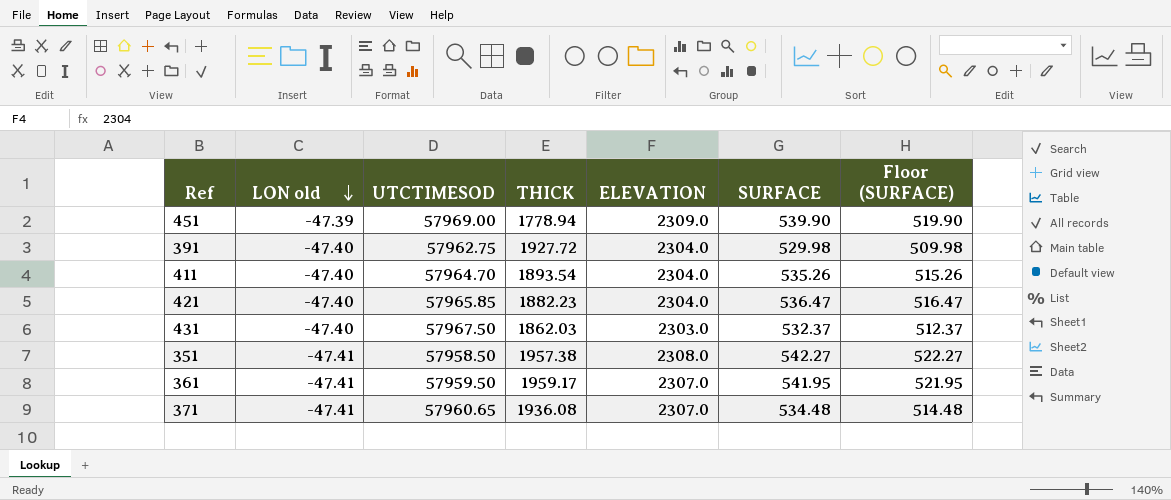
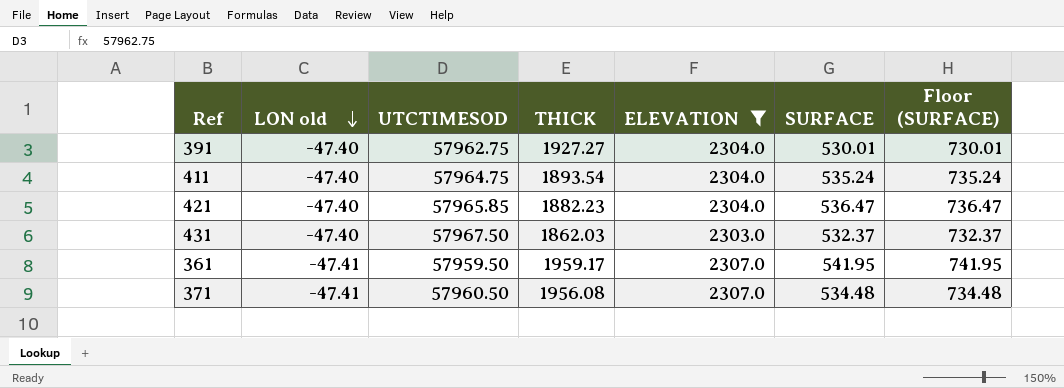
filter: none -> ELEVATION <= 2307.0
column Floor (SURFACE) | formula: [SURFACE] - 20 -> [SURFACE] + 200
391 | THICK: 1927.72 -> 1927.27
391 | SURFACE: 529.98 -> 530.01
411 | UTCTIMESOD: 57964.70 -> 57964.75
411 | SURFACE: 535.26 -> 535.24
371 | UTCTIMESOD: 57960.65 -> 57960.50
371 | THICK: 1936.08 -> 1956.08

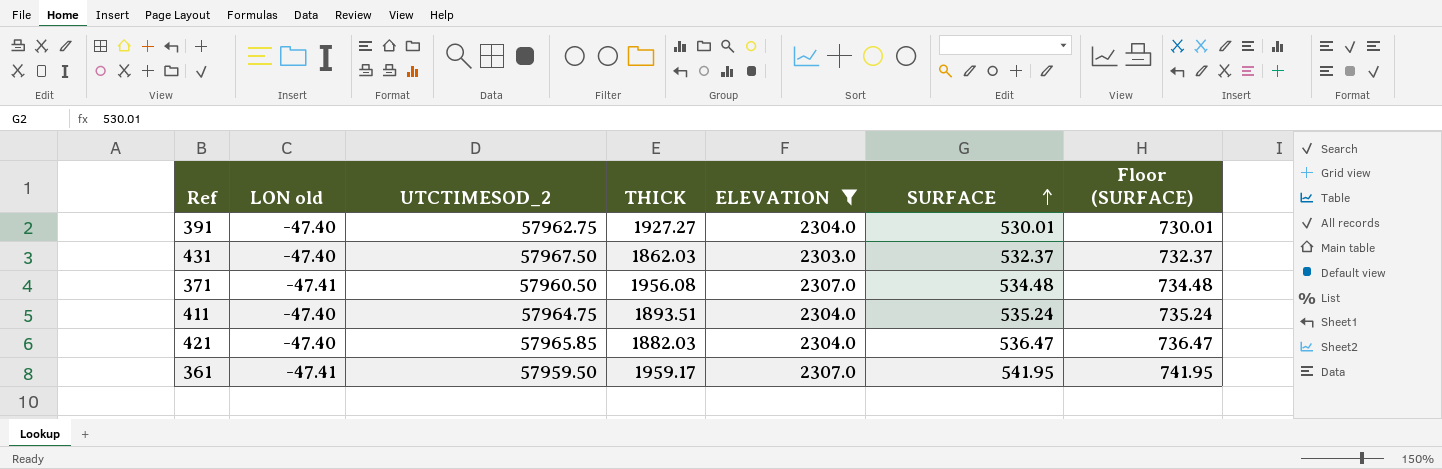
row order: LON old descending -> SURFACE ascending
column name: UTCTIMESOD -> UTCTIMESOD_2
411 | THICK: 1893.54 -> 1893.51
421 | THICK: 1882.23 -> 1882.03

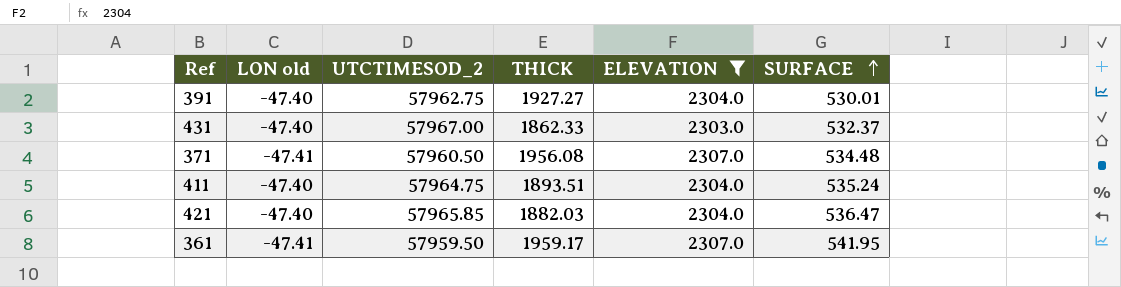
column Floor (SURFACE) | formula: [SURFACE] + 200 -> none
431 | UTCTIMESOD_2: 57967.50 -> 57967.00
431 | THICK: 1862.03 -> 1862.33

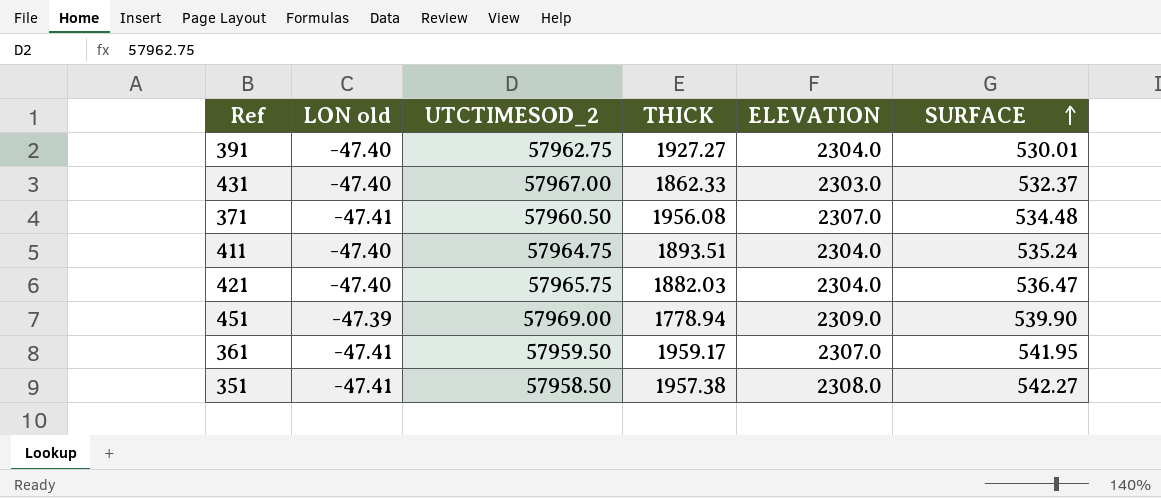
filter: ELEVATION <= 2307.0 -> none
421 | UTCTIMESOD_2: 57965.85 -> 57965.75

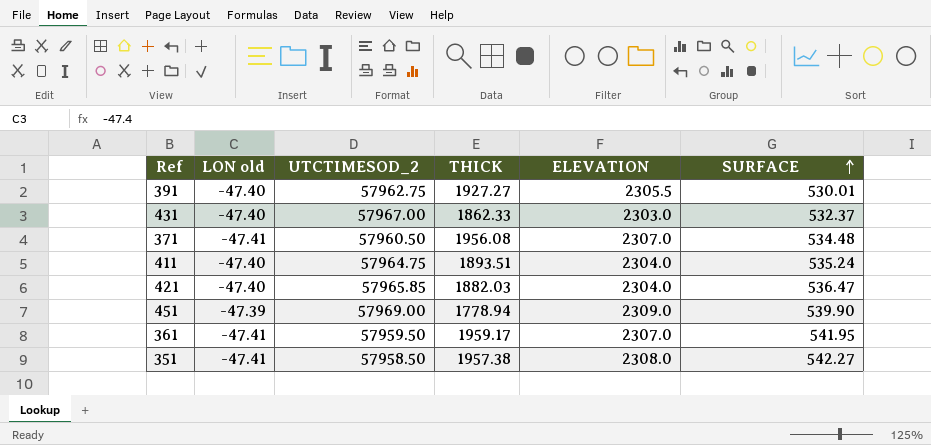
391 | ELEVATION: 2304.0 -> 2305.5
421 | UTCTIMESOD_2: 57965.75 -> 57965.85

